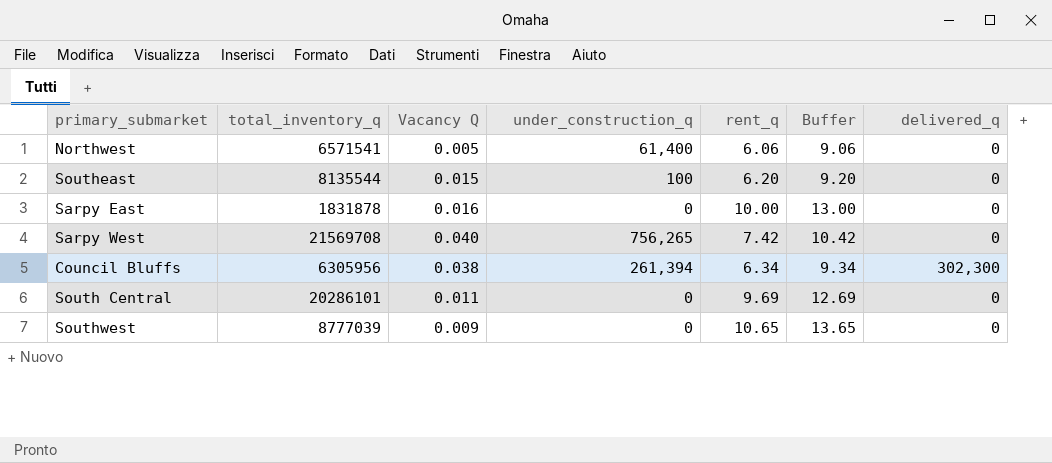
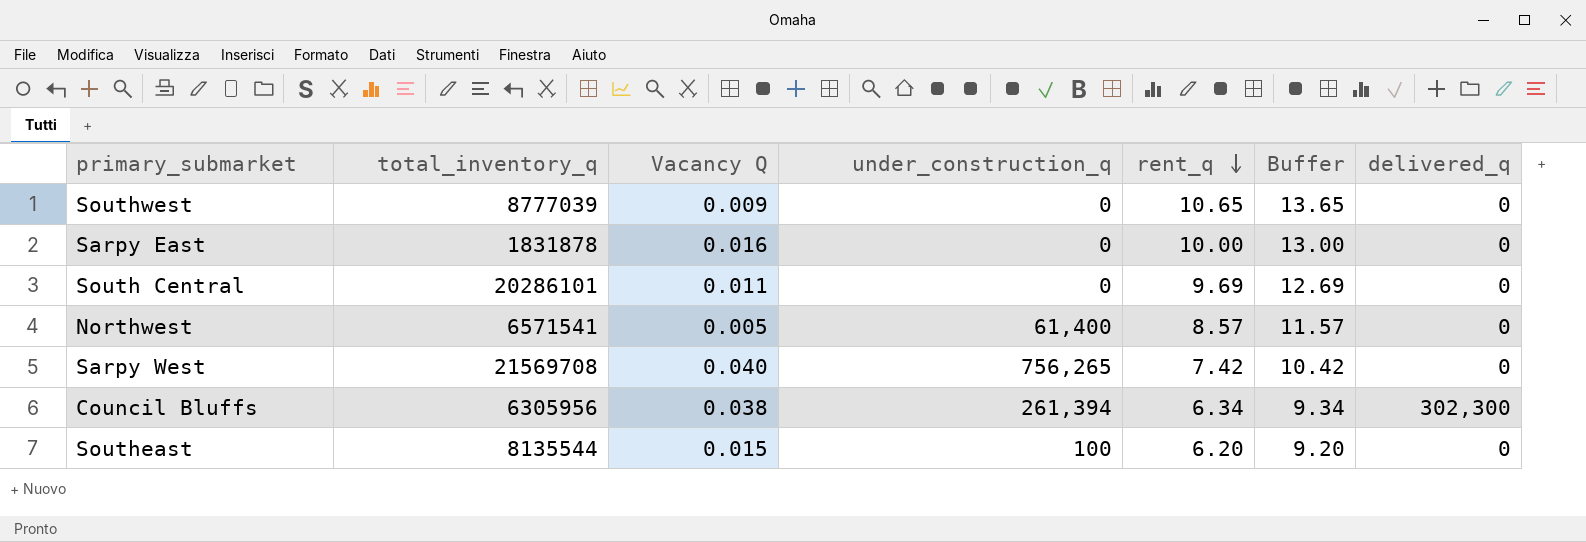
row order: none -> rent_q descending
Northwest | rent_q: 6.06 -> 8.57
Northwest | Buffer: 9.06 -> 11.57

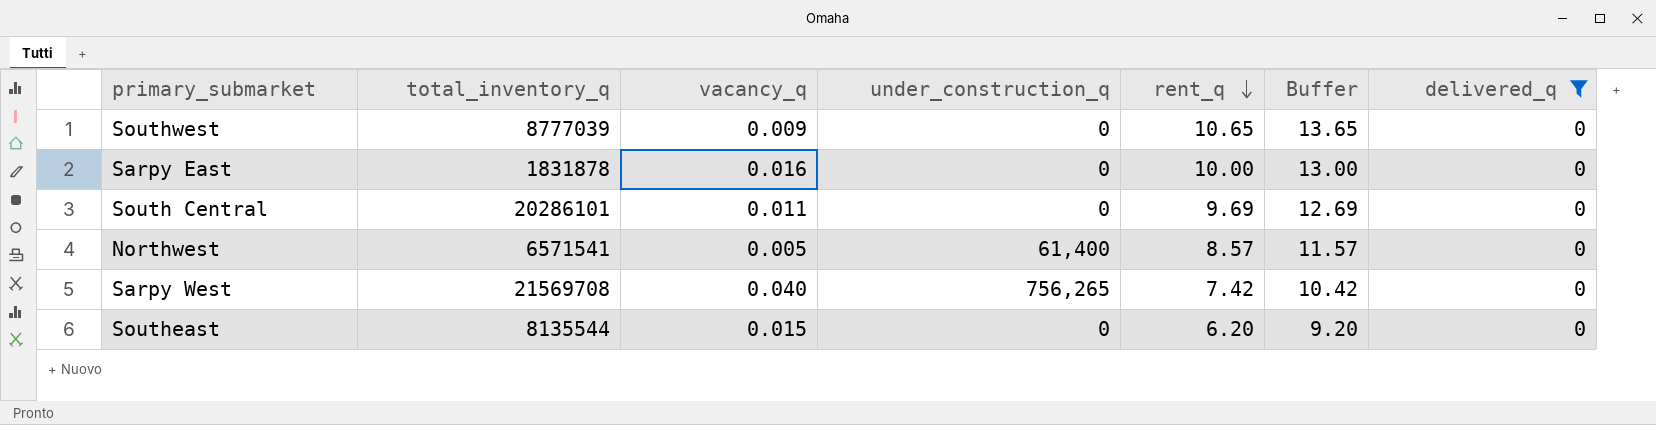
filter: none -> delivered_q = 0
column name: Vacancy Q -> vacancy_q
Southeast | under_construction_q: 100 -> 0

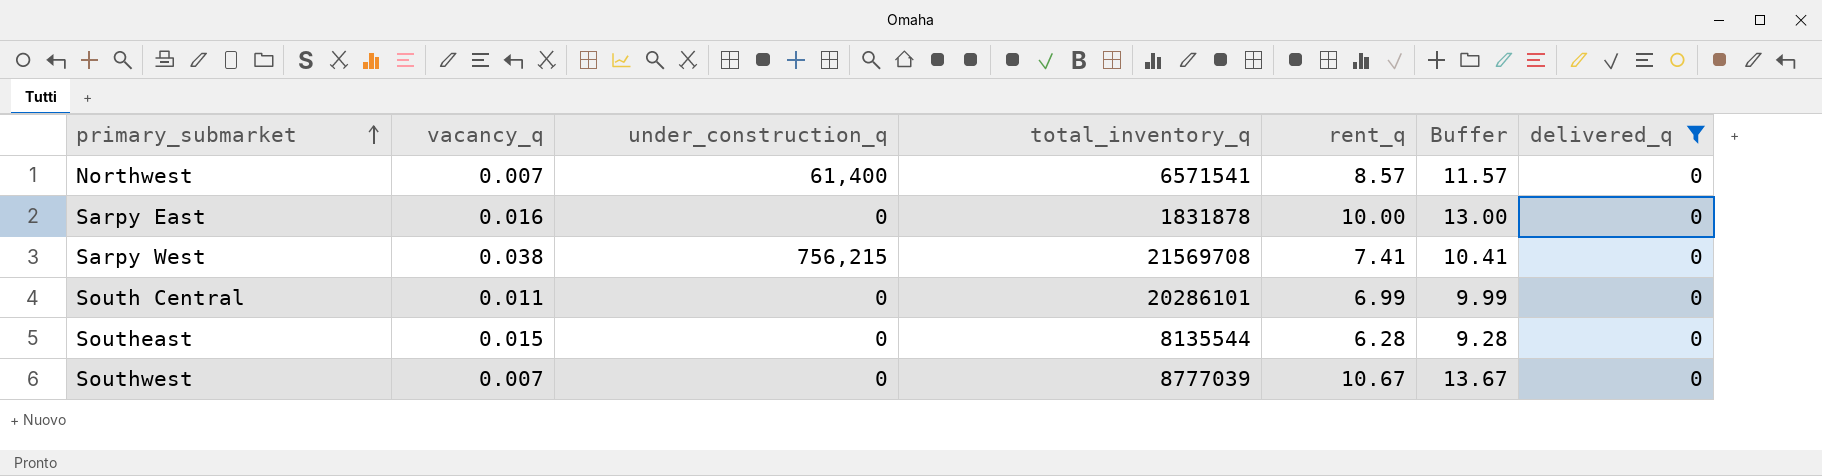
row order: rent_q descending -> primary_submarket ascending
column total_inventory_q | position: 2 -> 4
Northwest | vacancy_q: 0.005 -> 0.007
Sarpy West | vacancy_q: 0.040 -> 0.038
Sarpy West | under_construction_q: 756,265 -> 756,215
Sarpy West | rent_q: 7.42 -> 7.41
Sarpy West | Buffer: 10.42 -> 10.41
South Central | rent_q: 9.69 -> 6.99
South Central | Buffer: 12.69 -> 9.99
Southeast | rent_q: 6.20 -> 6.28
Southeast | Buffer: 9.20 -> 9.28
Southwest | vacancy_q: 0.009 -> 0.007
Southwest | rent_q: 10.65 -> 10.67
Southwest | Buffer: 13.65 -> 13.67

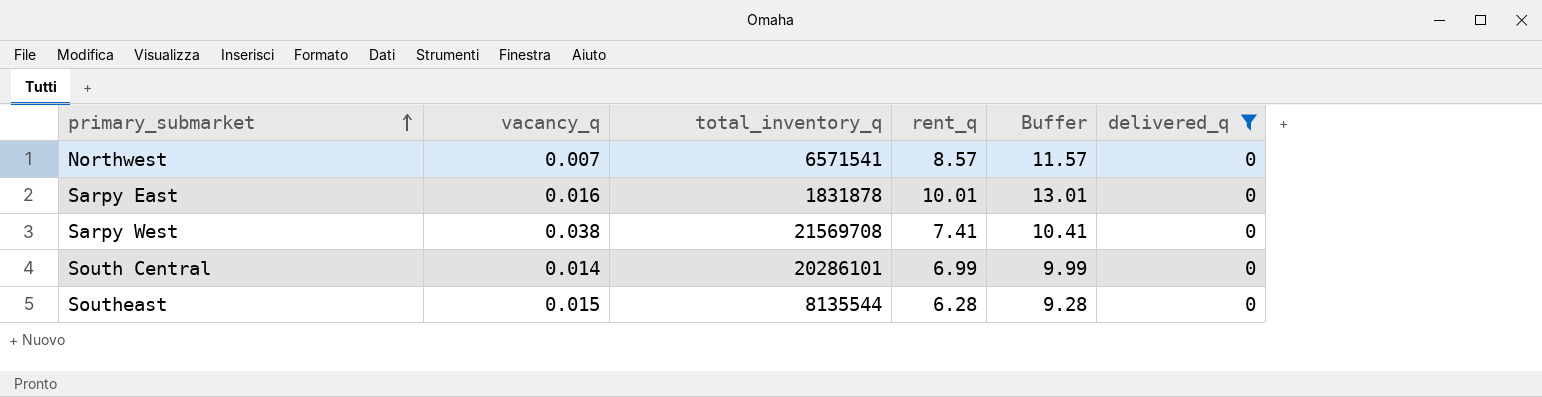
column under_construction_q | position: 3 -> none
row Southwest: 0.007 | 0 | 8777039 | 10.67 | 13.67 | 0 -> none
Sarpy East | rent_q: 10.00 -> 10.01
Sarpy East | Buffer: 13.00 -> 13.01
South Central | vacancy_q: 0.011 -> 0.014

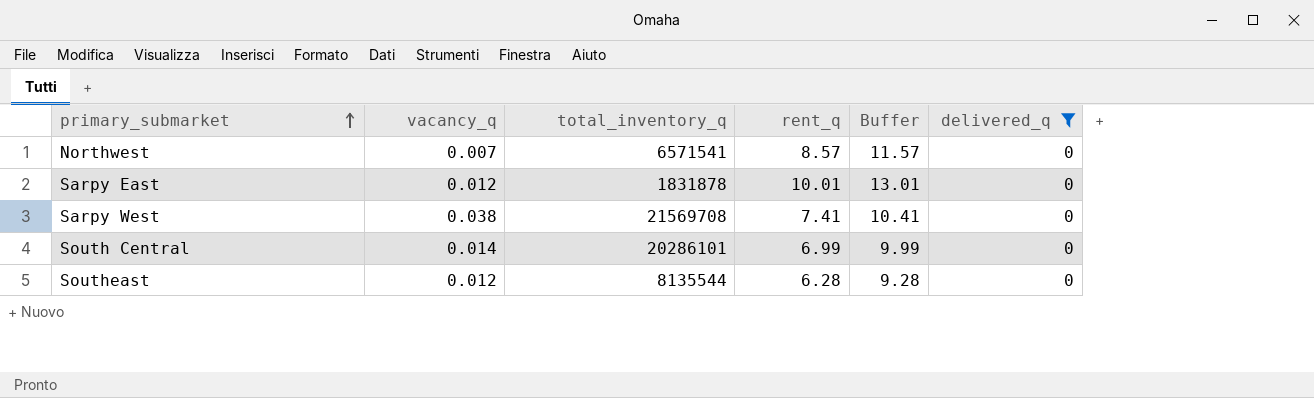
Sarpy East | vacancy_q: 0.016 -> 0.012
Southeast | vacancy_q: 0.015 -> 0.012

